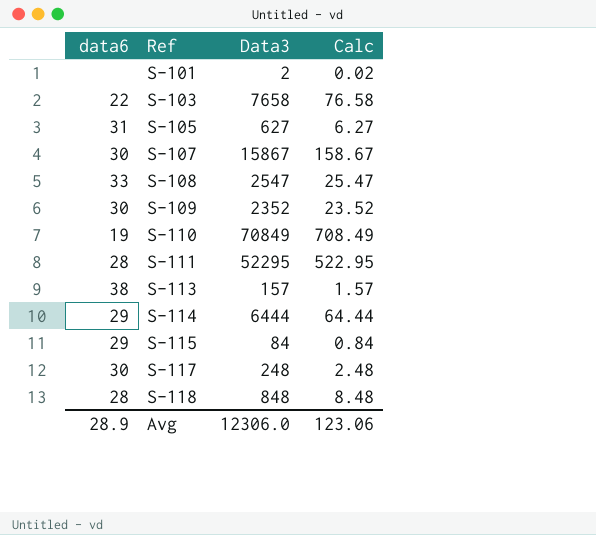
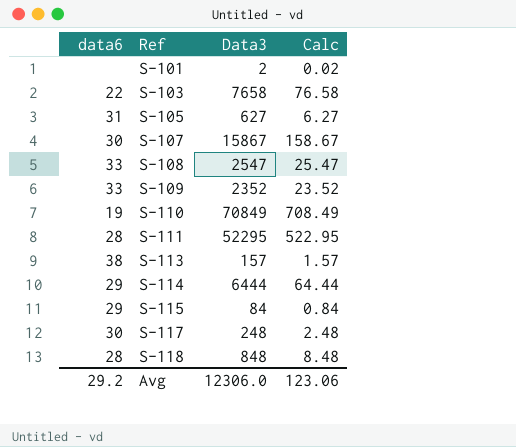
S-109 | data6: 30 -> 33
Avg | data6: 28.9 -> 29.2

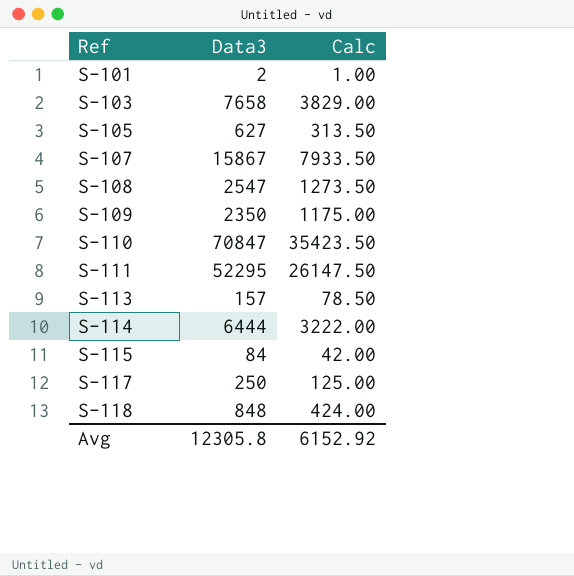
column data6 | position: 1 -> none
column Calc | formula: [Data3] * 0.01 -> [Data3] * 0.5
S-109 | Data3: 2352 -> 2350
S-110 | Data3: 70849 -> 70847
S-117 | Data3: 248 -> 250
Avg | Data3: 12306.0 -> 12305.8
Avg | Calc: 123.06 -> 6152.92

